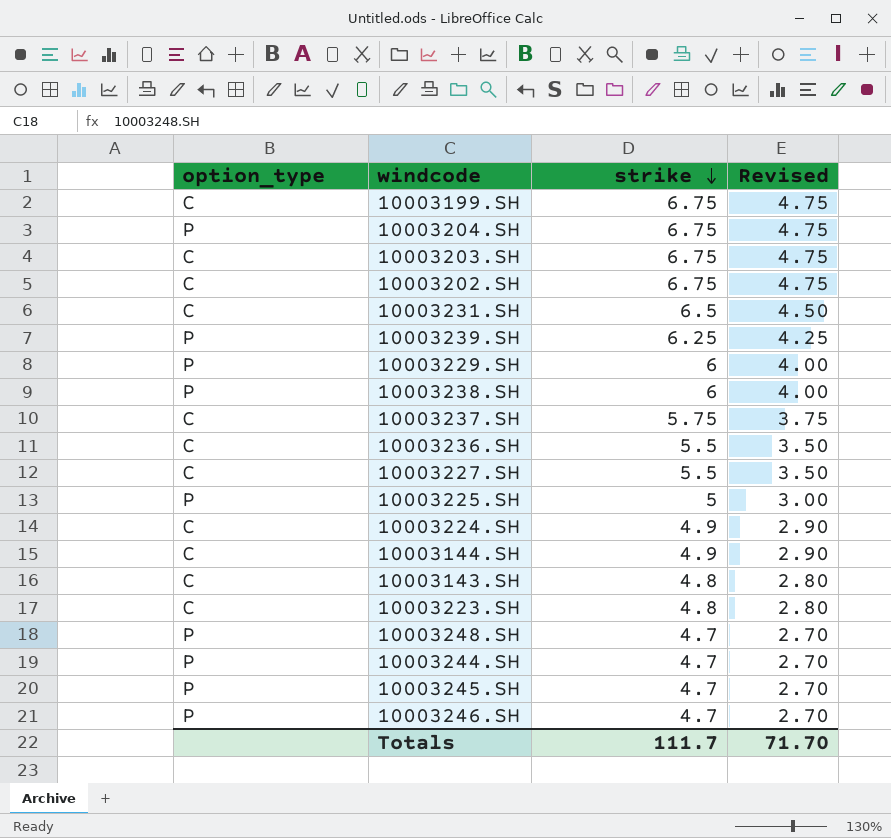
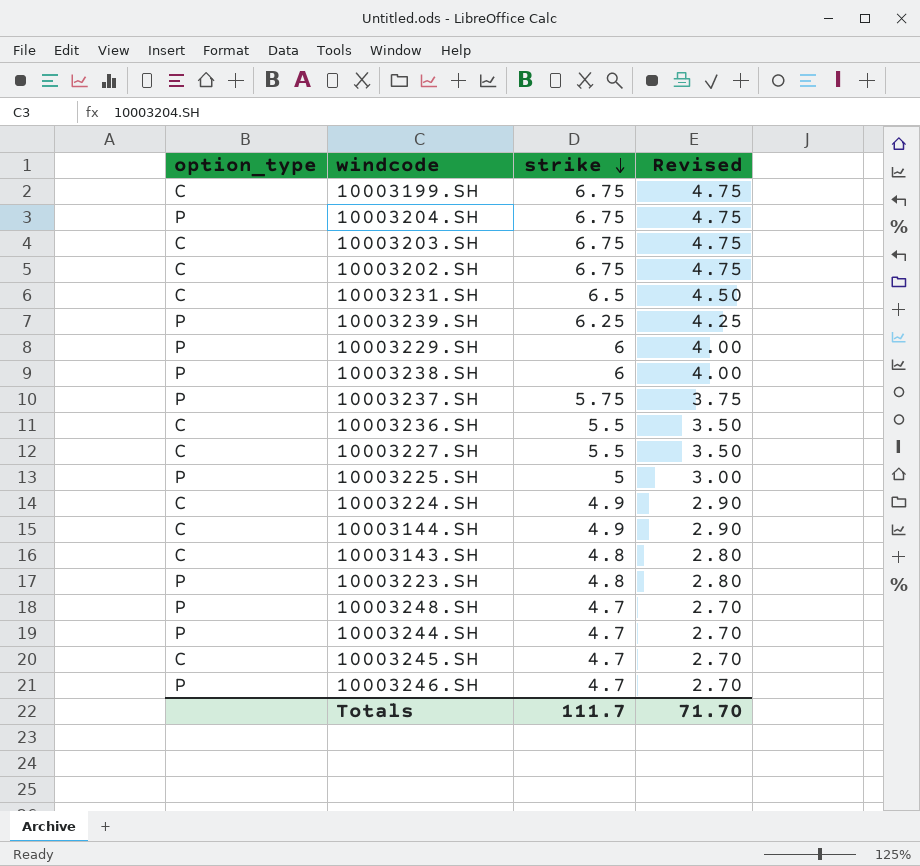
10003237.SH | option_type: C -> P
10003223.SH | option_type: C -> P
10003245.SH | option_type: P -> C

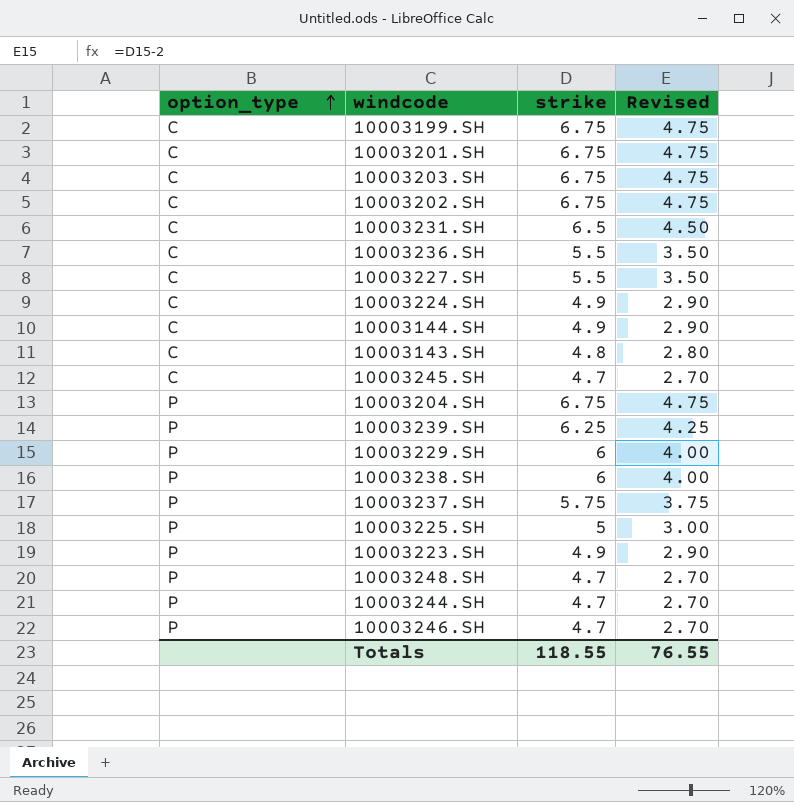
row order: strike descending -> option_type ascending
row 10003201.SH: none -> C | 6.75 | 4.75
10003223.SH | strike: 4.8 -> 4.9
10003223.SH | Revised: 2.80 -> 2.90
Totals | strike: 111.7 -> 118.55
Totals | Revised: 71.70 -> 76.55

